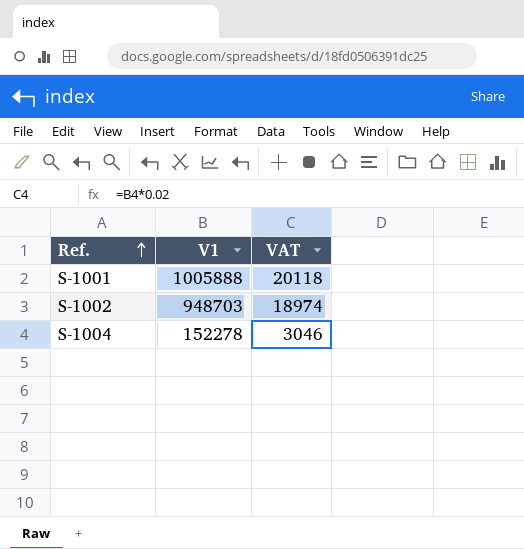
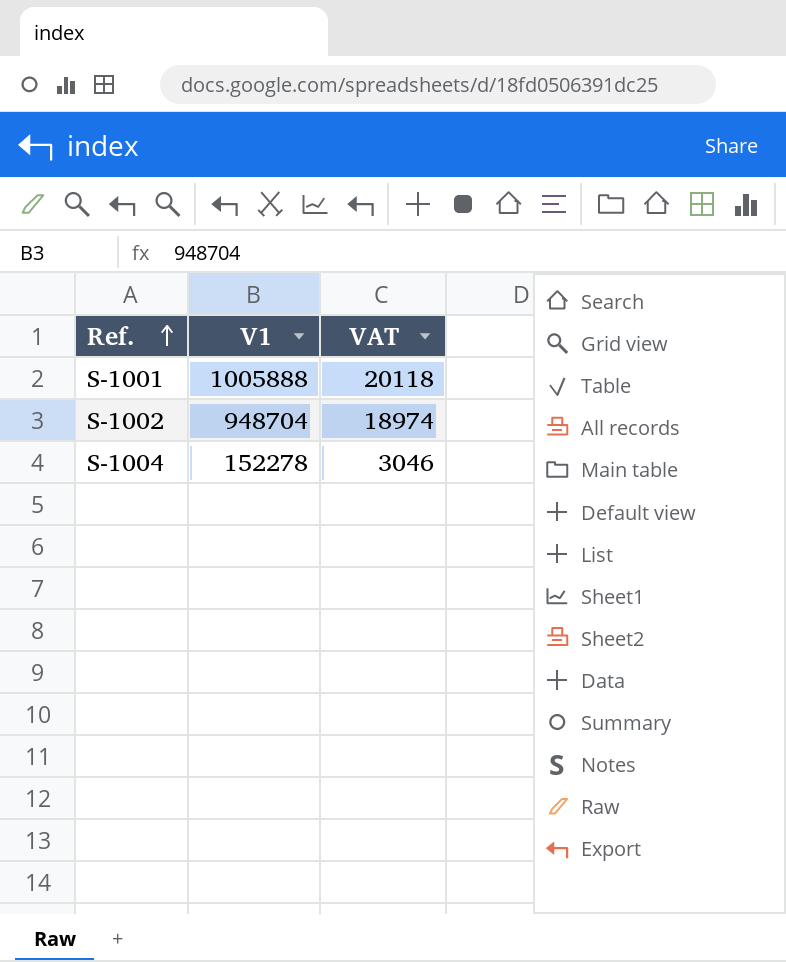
S-1002 | V1: 948703 -> 948704

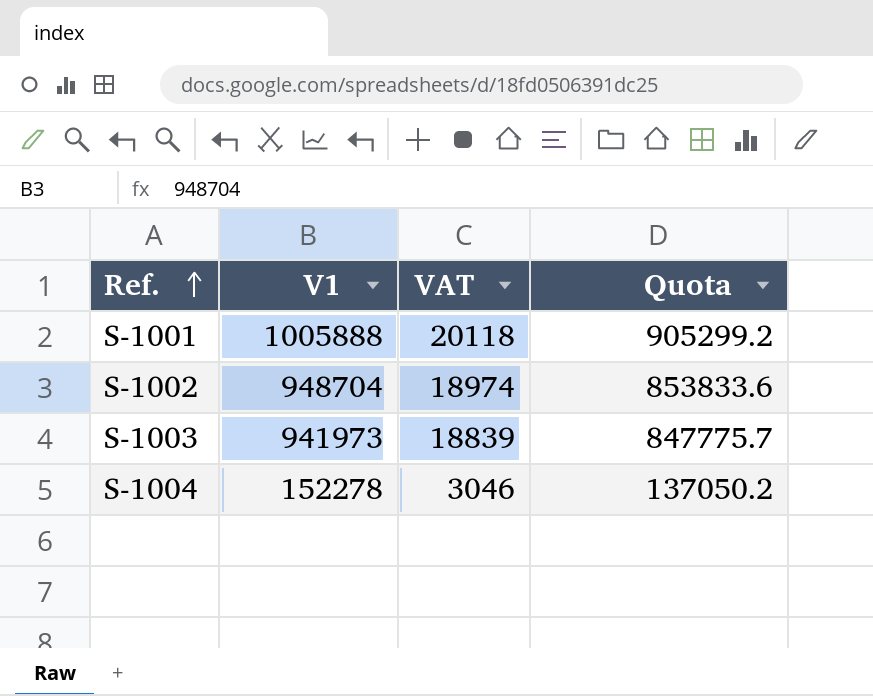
column Quota | formula: none -> [V1] * 0.9
row S-1003: none -> 941973 | 18839 | 847775.7

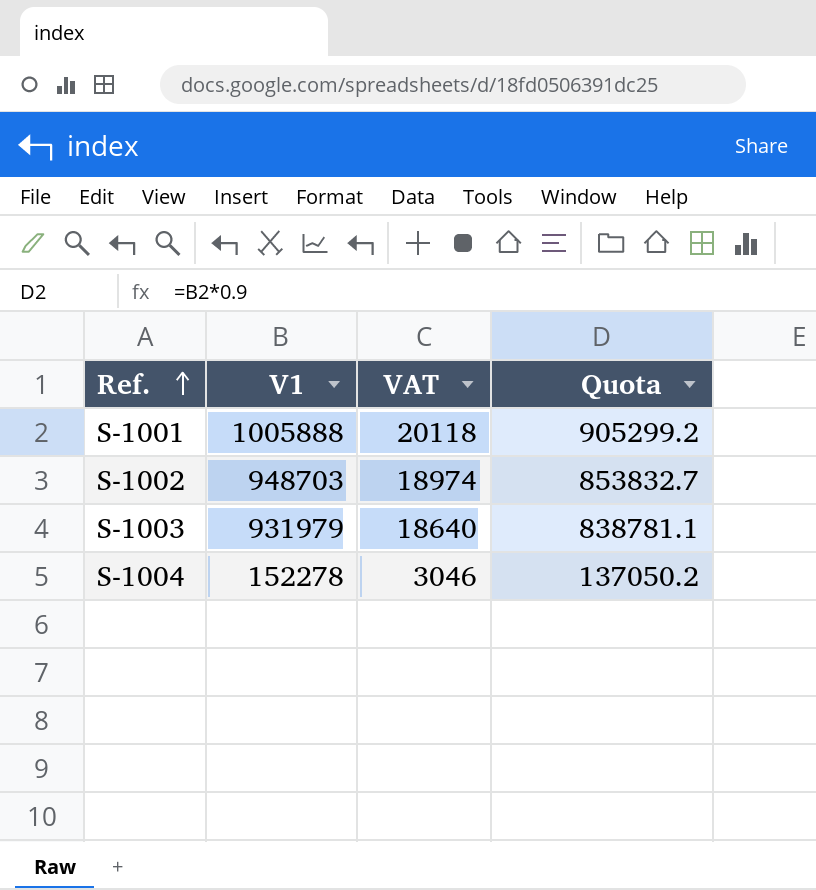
S-1002 | V1: 948704 -> 948703
S-1002 | Quota: 853833.6 -> 853832.7
S-1003 | V1: 941973 -> 931979
S-1003 | VAT: 18839 -> 18640
S-1003 | Quota: 847775.7 -> 838781.1

